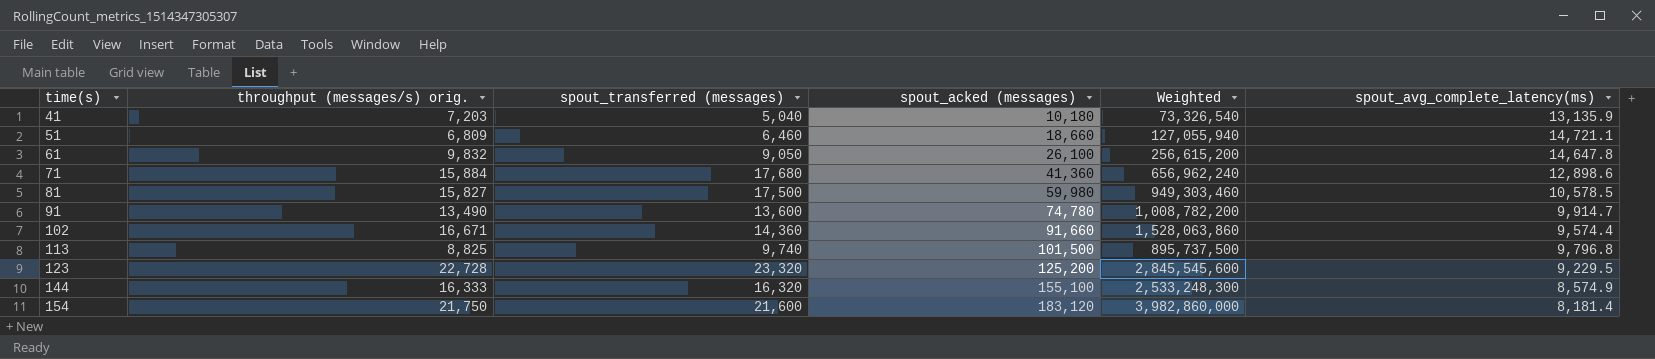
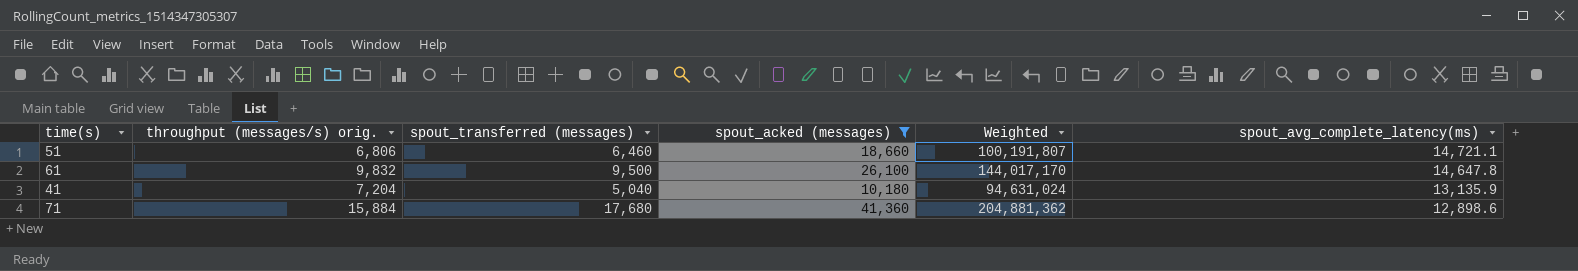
filter: none -> spout_acked (messages) <= 41,360
row order: time(s) ascending -> spout_avg_complete_latency(ms) descending
column Weighted | formula: [throughput (messages/s) orig.] * [spout_acked (messages)] -> [throughput (messages/s) orig.] * [spout_avg_complete_latency(ms)]
51 | throughput (messages/s) orig.: 6,809 -> 6,806
61 | spout_transferred (messages): 9,050 -> 9,500
41 | throughput (messages/s) orig.: 7,203 -> 7,204

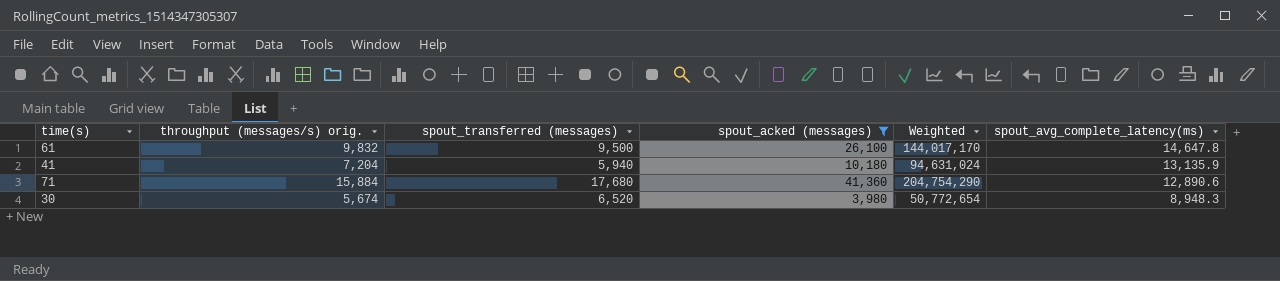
row 51: 6,806 | 6,460 | 18,660 | 100,191,807 | 14,721.1 -> none
41 | spout_transferred (messages): 5,040 -> 5,940
71 | Weighted: 204,881,362 -> 204,754,290
71 | spout_avg_complete_latency(ms): 12,898.6 -> 12,890.6
row 30: none -> 5,674 | 6,520 | 3,980 | 50,772,654 | 8,948.3

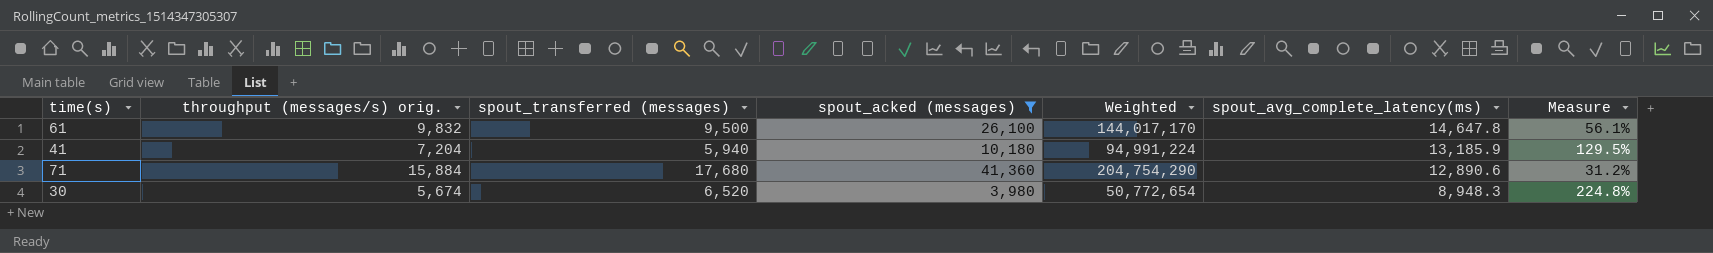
column Measure | formula: none -> [spout_avg_complete_latency(ms)] / [spout_acked (messages)]
41 | Weighted: 94,631,024 -> 94,991,224
41 | spout_avg_complete_latency(ms): 13,135.9 -> 13,185.9

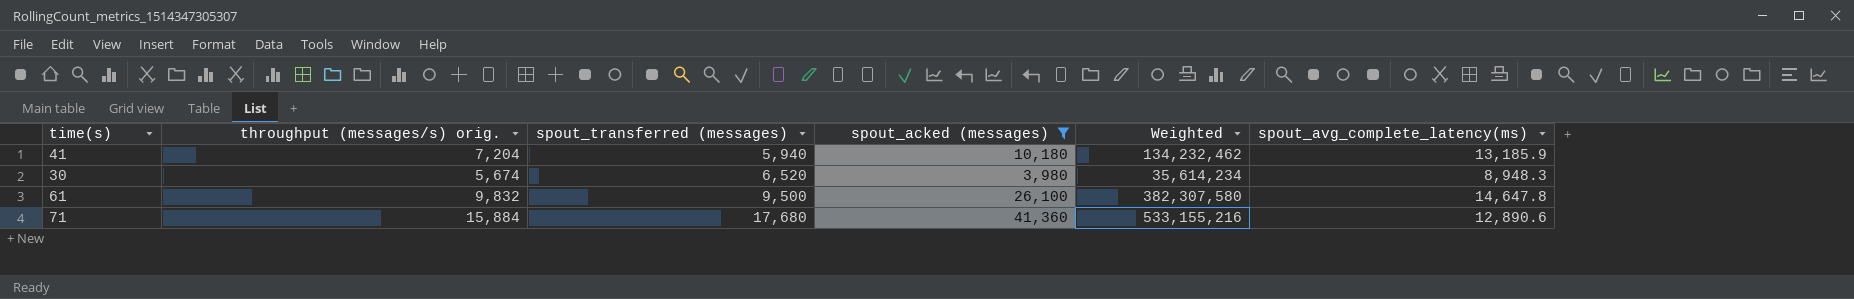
row order: spout_avg_complete_latency(ms) descending -> spout_transferred (messages) ascending
column Measure | formula: [spout_avg_complete_latency(ms)] / [spout_acked (messages)] -> none
column Weighted | formula: [throughput (messages/s) orig.] * [spout_avg_complete_latency(ms)] -> [spout_acked (messages)] * [spout_avg_complete_latency(ms)]

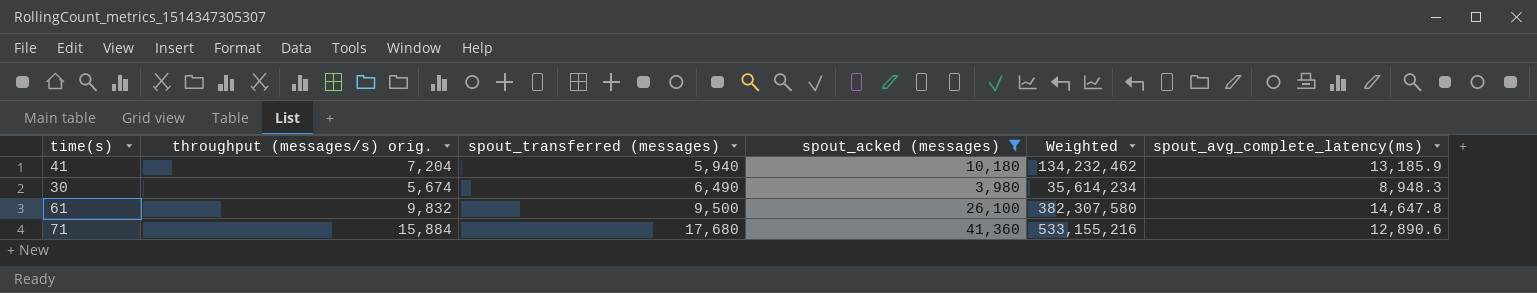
30 | spout_transferred (messages): 6,520 -> 6,490

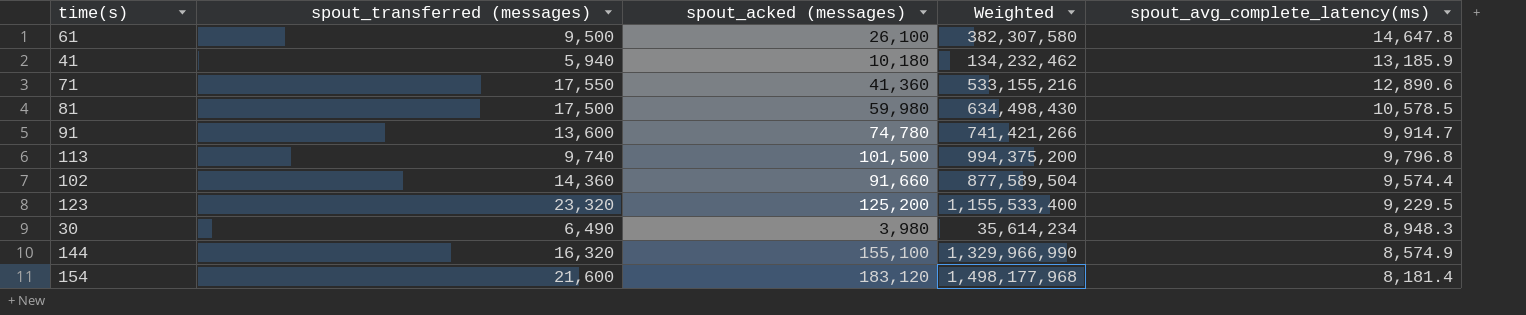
filter: spout_acked (messages) <= 41,360 -> none
row order: spout_transferred (messages) ascending -> spout_avg_complete_latency(ms) descending
column throughput (messages/s) orig. | position: 2 -> none
71 | spout_transferred (messages): 17,680 -> 17,550

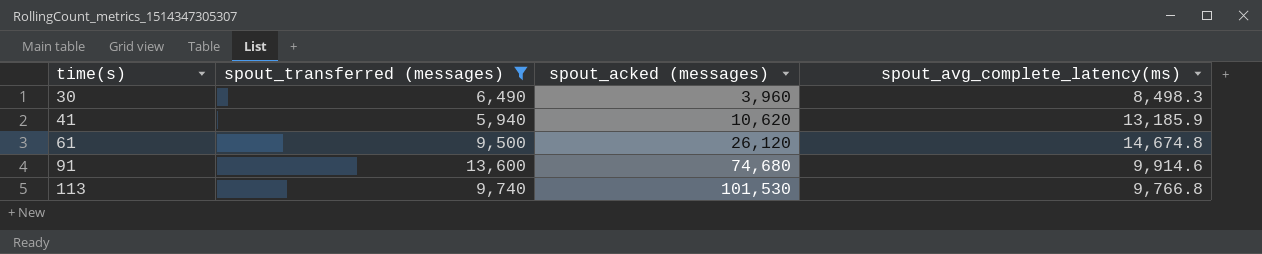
filter: none -> spout_transferred (messages) <= 13,600
row order: spout_avg_complete_latency(ms) descending -> time(s) ascending
column Weighted | formula: [spout_acked (messages)] * [spout_avg_complete_latency(ms)] -> none
30 | spout_acked (messages): 3,980 -> 3,960
30 | spout_avg_complete_latency(ms): 8,948.3 -> 8,498.3
41 | spout_acked (messages): 10,180 -> 10,620
61 | spout_acked (messages): 26,100 -> 26,120
61 | spout_avg_complete_latency(ms): 14,647.8 -> 14,674.8
91 | spout_acked (messages): 74,780 -> 74,680
91 | spout_avg_complete_latency(ms): 9,914.7 -> 9,914.6
113 | spout_acked (messages): 101,500 -> 101,530
113 | spout_avg_complete_latency(ms): 9,796.8 -> 9,766.8

